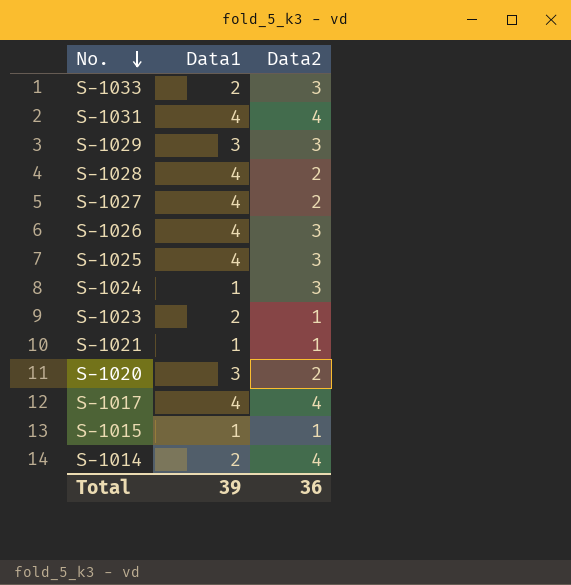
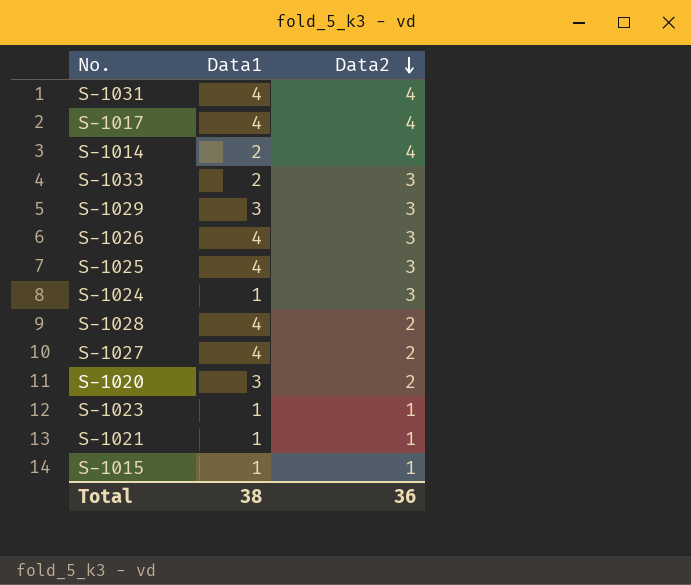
row order: No. descending -> Data2 descending
S-1023 | Data1: 2 -> 1
Total | Data1: 39 -> 38

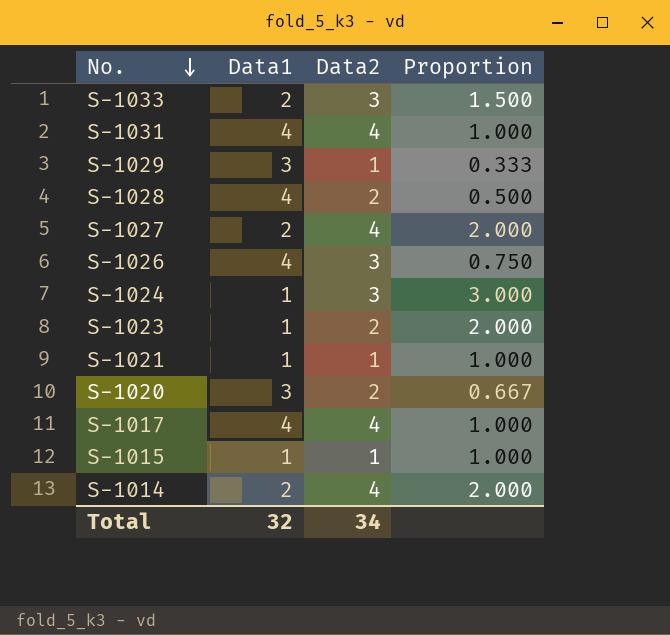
row order: Data2 descending -> No. descending
column Proportion | formula: none -> [Data2] / [Data1]
row S-1025: 4 | 3 -> none
S-1029 | Data2: 3 -> 1
S-1027 | Data1: 4 -> 2
S-1027 | Data2: 2 -> 4
S-1023 | Data2: 1 -> 2
Total | Data1: 38 -> 32
Total | Data2: 36 -> 34

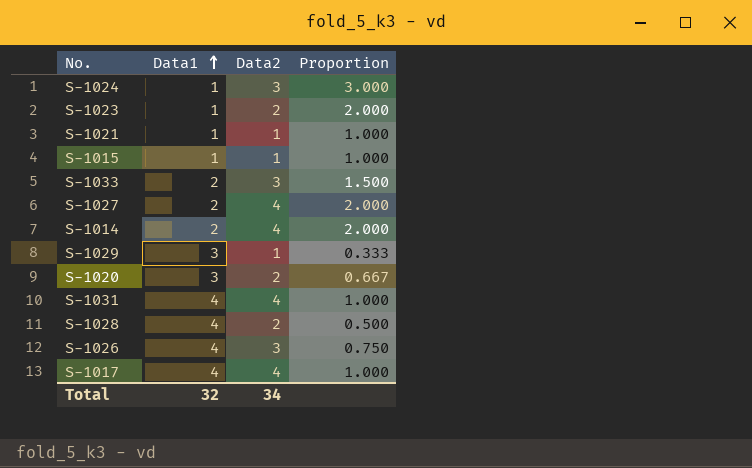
row order: No. descending -> Data1 ascending

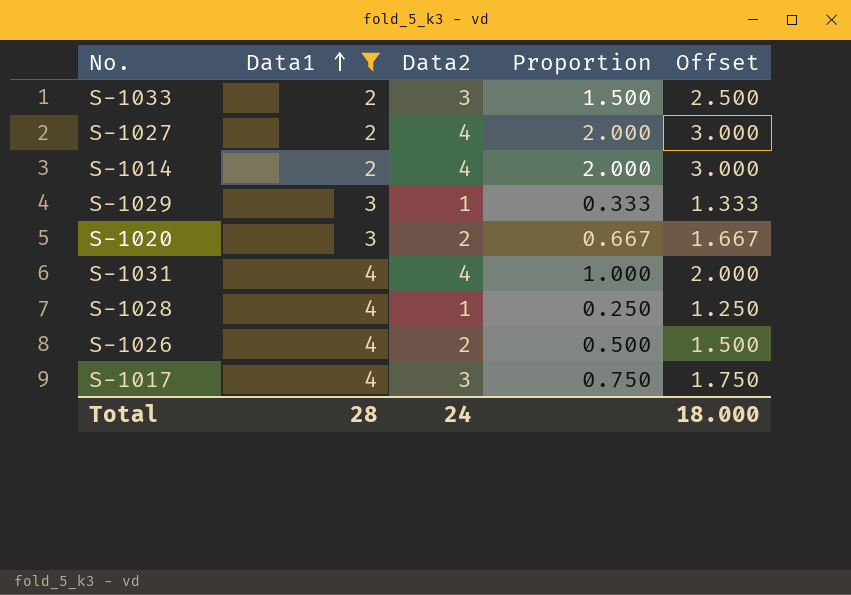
filter: none -> Data1 != 1
column Offset | formula: none -> [Proportion] + 1
S-1028 | Data2: 2 -> 1
S-1028 | Proportion: 0.500 -> 0.250
S-1026 | Data2: 3 -> 2
S-1026 | Proportion: 0.750 -> 0.500
S-1017 | Data2: 4 -> 3
S-1017 | Proportion: 1.000 -> 0.750
Total | Data1: 32 -> 28
Total | Data2: 34 -> 24

